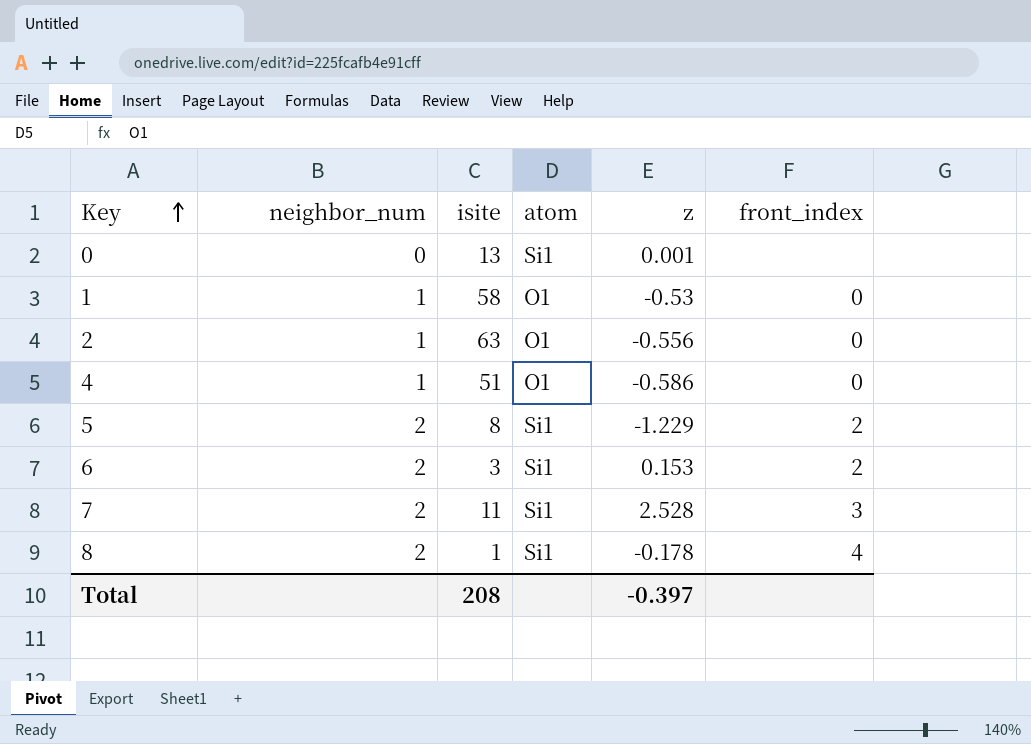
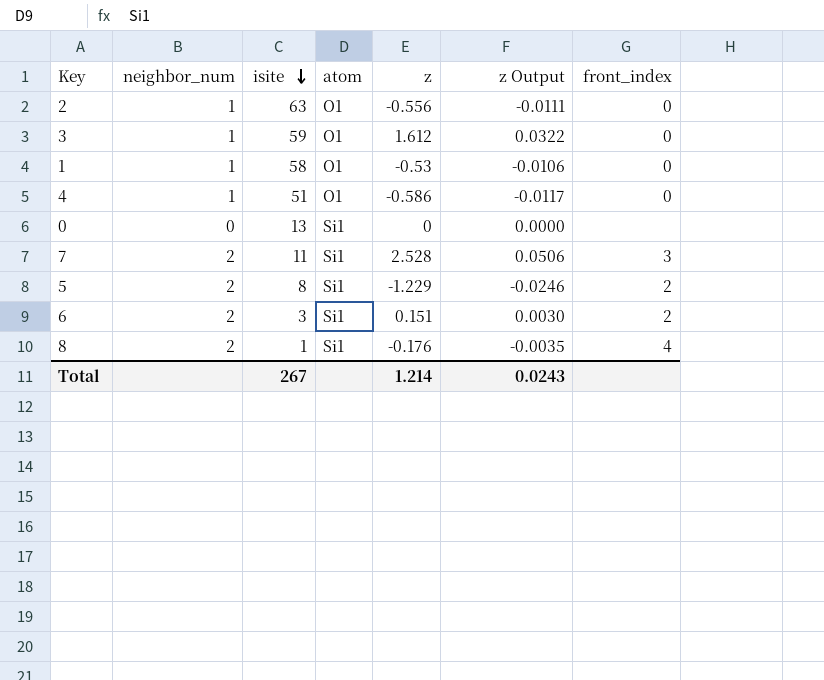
row order: Key ascending -> isite descending
column z Output | formula: none -> [z] * 0.02
row 3: none -> 1 | 59 | O1 | 1.612 | 0.0322 | 0
0 | z: 0.001 -> 0
6 | z: 0.153 -> 0.151
8 | z: -0.178 -> -0.176
Total | isite: 208 -> 267
Total | z: -0.397 -> 1.214

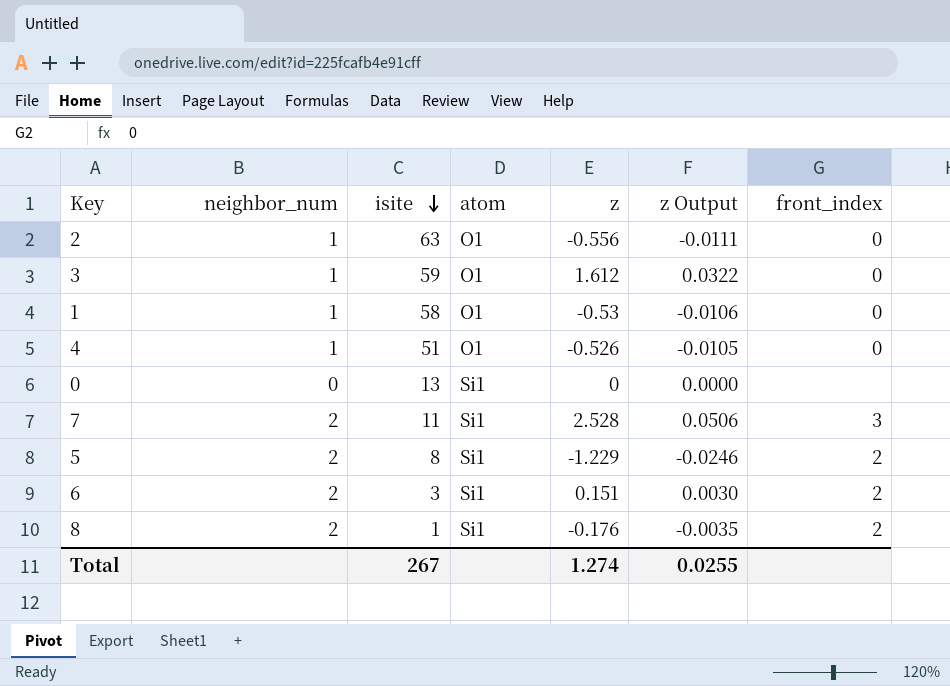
4 | z: -0.586 -> -0.526
4 | z Output: -0.0117 -> -0.0105
8 | front_index: 4 -> 2
Total | z: 1.214 -> 1.274
Total | z Output: 0.0243 -> 0.0255

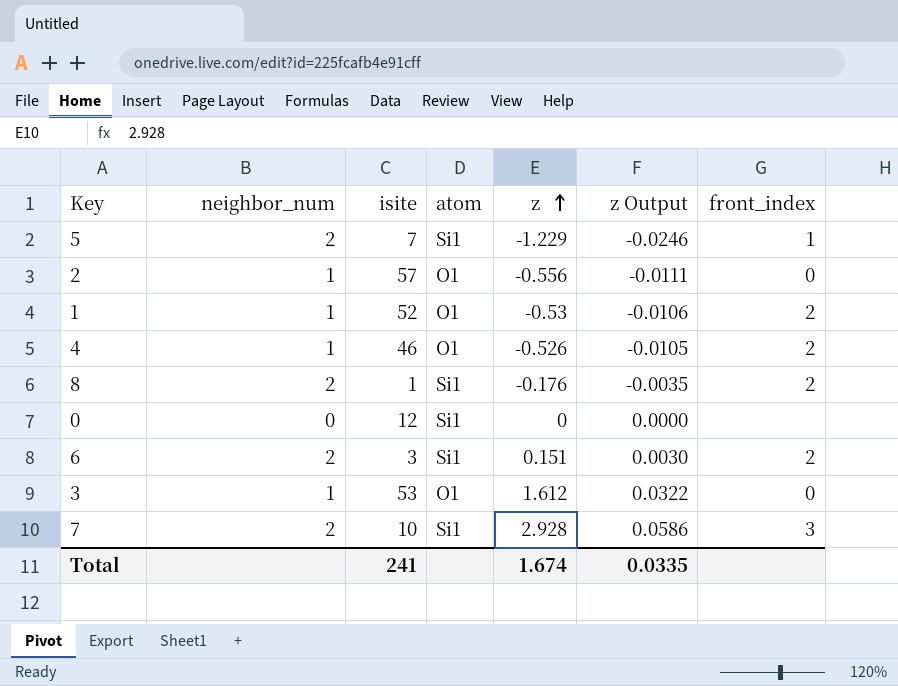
row order: isite descending -> z ascending
5 | isite: 8 -> 7
5 | front_index: 2 -> 1
2 | isite: 63 -> 57
1 | isite: 58 -> 52
1 | front_index: 0 -> 2
4 | isite: 51 -> 46
4 | front_index: 0 -> 2
0 | isite: 13 -> 12
3 | isite: 59 -> 53
7 | isite: 11 -> 10
7 | z: 2.528 -> 2.928
7 | z Output: 0.0506 -> 0.0586
Total | isite: 267 -> 241
Total | z: 1.274 -> 1.674
Total | z Output: 0.0255 -> 0.0335

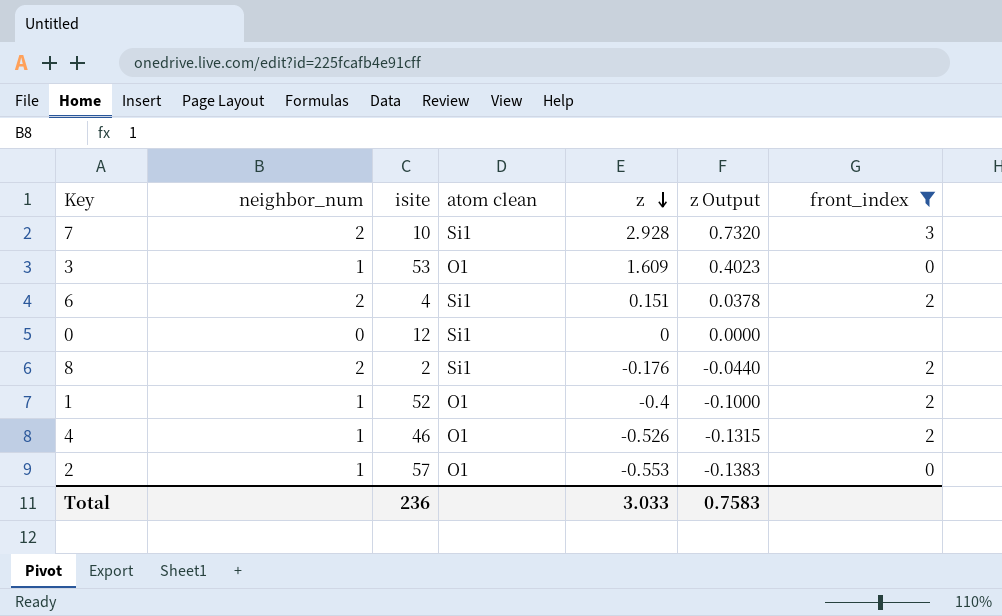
filter: none -> front_index != 1
row order: z ascending -> z descending
column name: atom -> atom clean
column z Output | formula: [z] * 0.02 -> [z] * 0.25
3 | z: 1.612 -> 1.609
6 | isite: 3 -> 4
8 | isite: 1 -> 2
1 | z: -0.53 -> -0.4
2 | z: -0.556 -> -0.553
Total | isite: 241 -> 236
Total | z: 1.674 -> 3.033
Total | z Output: 0.0335 -> 0.7583

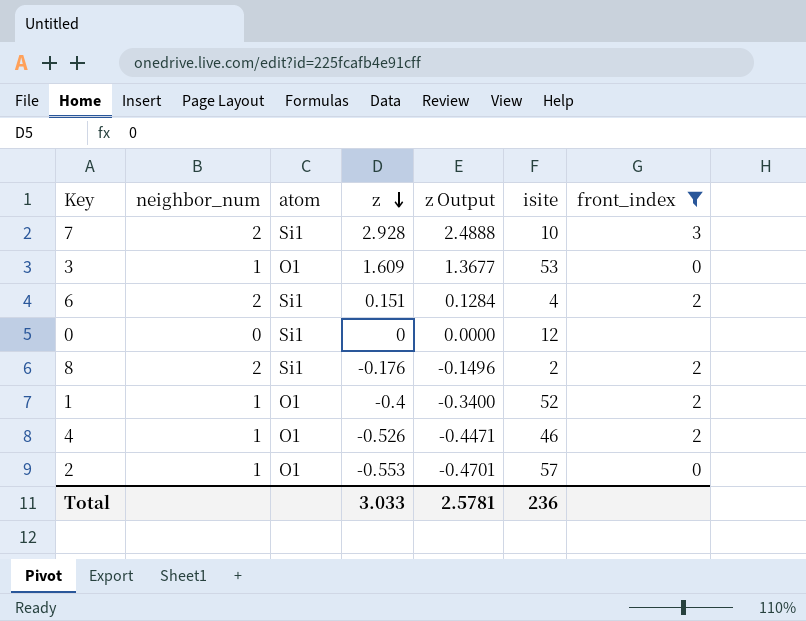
column name: atom clean -> atom
column z Output | formula: [z] * 0.25 -> [z] * 0.85
column isite | position: 3 -> 6
Total | z Output: 0.7583 -> 2.5781

